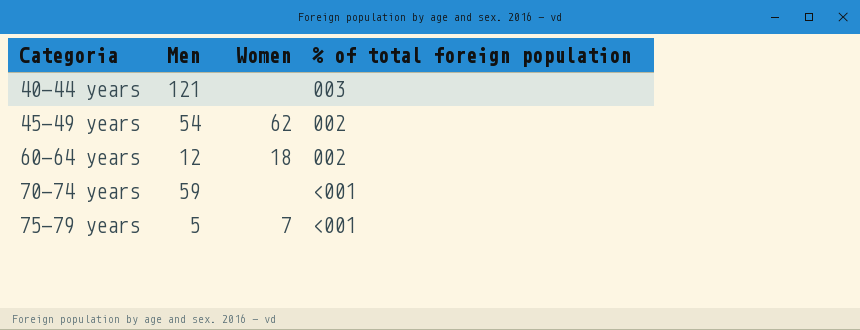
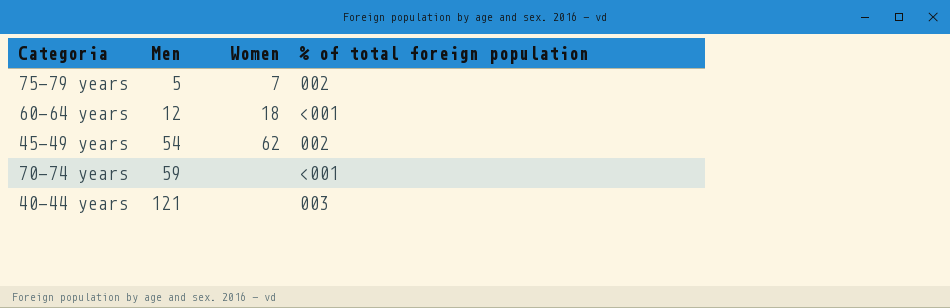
row order: Categoria ascending -> Men ascending
75-79 years | % of total foreign population: <001 -> 002
60-64 years | % of total foreign population: 002 -> <001

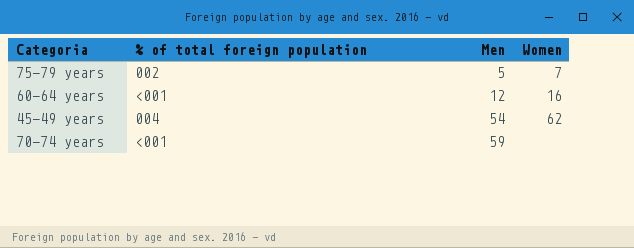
column % of total foreign population | position: 4 -> 2
row 40-44 years: 121 | none | 003 -> none
60-64 years | Women: 18 -> 16
45-49 years | % of total foreign population: 002 -> 004

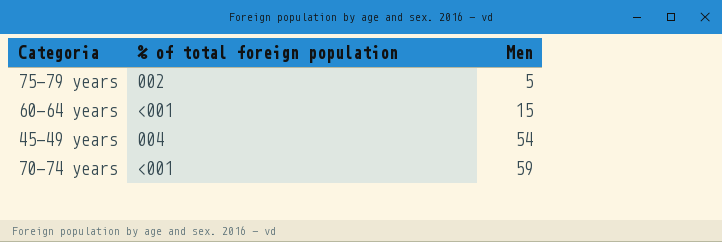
column Women | position: 4 -> none
60-64 years | Men: 12 -> 15

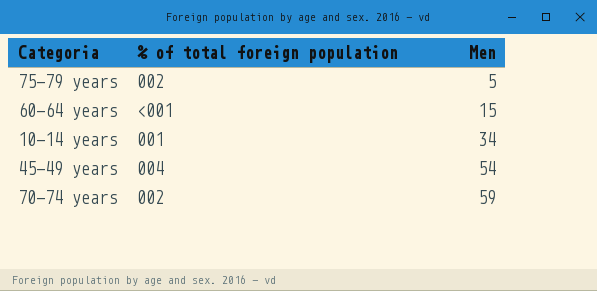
row 10-14 years: none -> 001 | 34
70-74 years | % of total foreign population: <001 -> 002

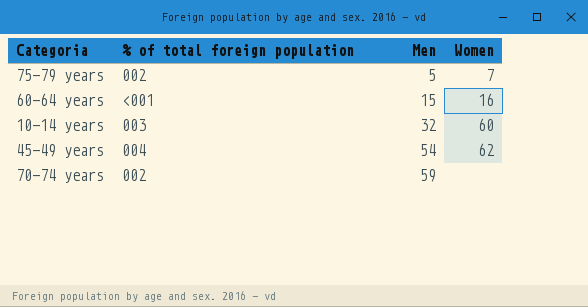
column Women | position: none -> 4
10-14 years | % of total foreign population: 001 -> 003
10-14 years | Men: 34 -> 32

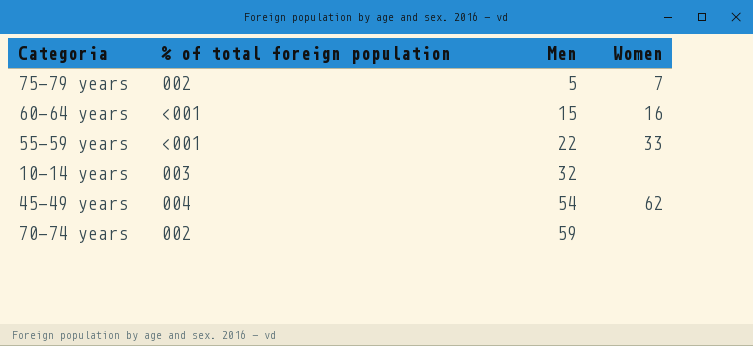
row 55-59 years: none -> <001 | 22 | 33
10-14 years | Women: 60 -> none

